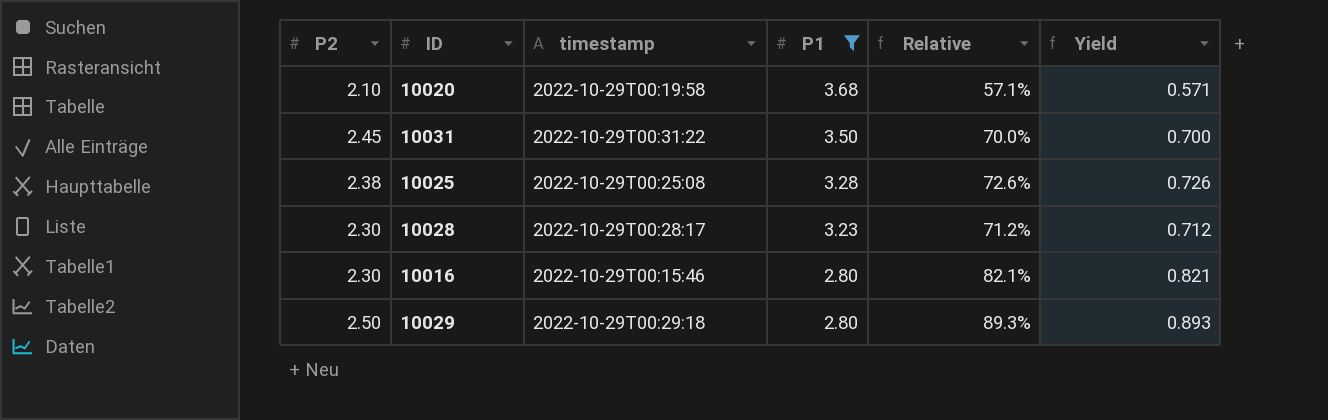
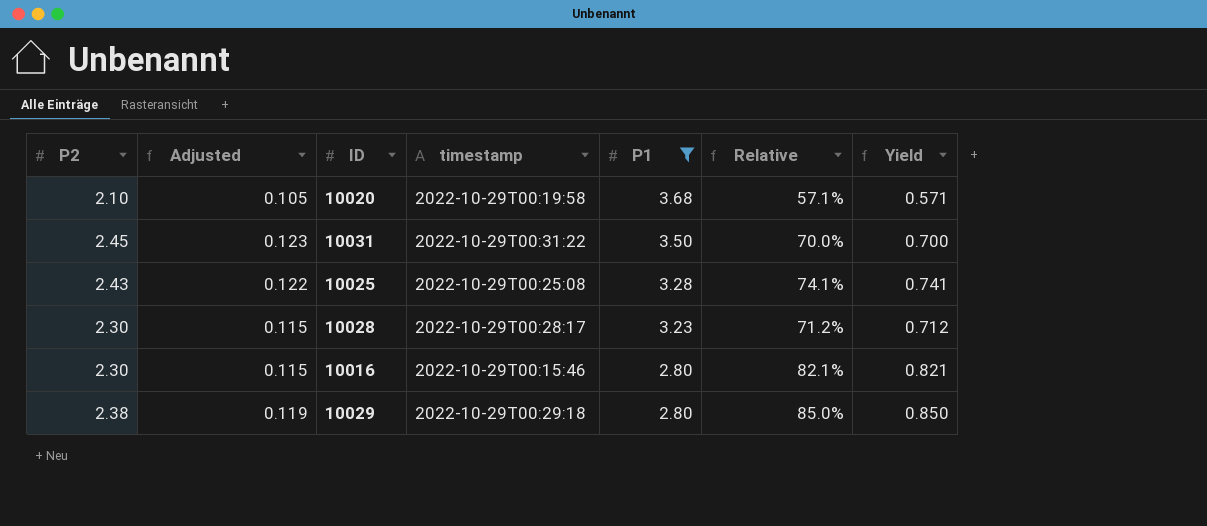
column Adjusted | formula: none -> [P2] * 0.05
10025 | P2: 2.38 -> 2.43
10025 | Relative: 72.6% -> 74.1%
10025 | Yield: 0.726 -> 0.741
10029 | P2: 2.50 -> 2.38
10029 | Relative: 89.3% -> 85.0%
10029 | Yield: 0.893 -> 0.850

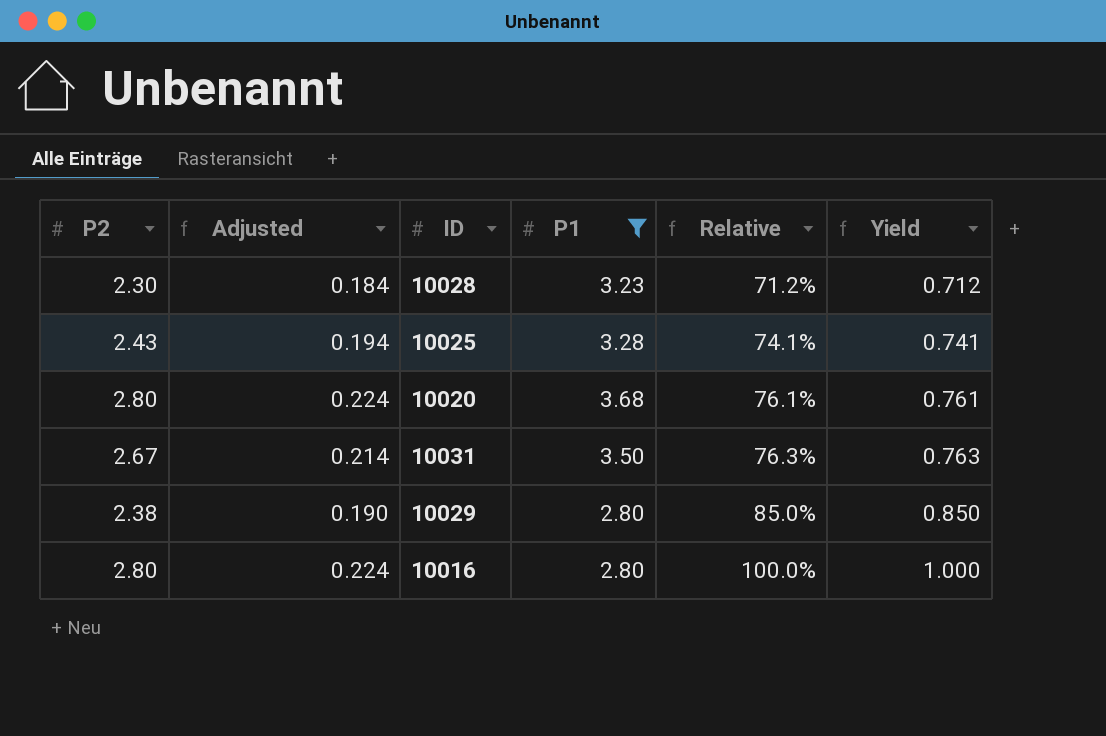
row order: P1 descending -> Relative ascending
column timestamp | position: 4 -> none
column Adjusted | formula: [P2] * 0.05 -> [P2] * 0.08
10020 | P2: 2.10 -> 2.80
10020 | Relative: 57.1% -> 76.1%
10020 | Yield: 0.571 -> 0.761
10031 | P2: 2.45 -> 2.67
10031 | Relative: 70.0% -> 76.3%
10031 | Yield: 0.700 -> 0.763
10016 | P2: 2.30 -> 2.80
10016 | Relative: 82.1% -> 100.0%
10016 | Yield: 0.821 -> 1.000

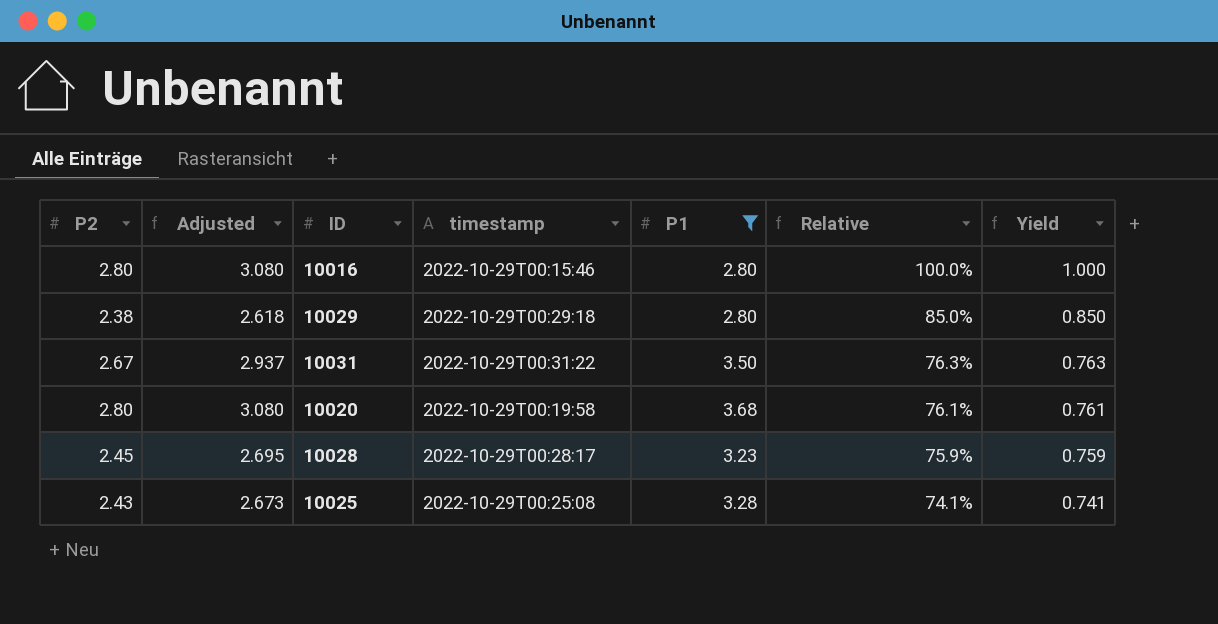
row order: Relative ascending -> Relative descending
column Adjusted | formula: [P2] * 0.08 -> [P2] * 1.1
column timestamp | position: none -> 4
10028 | P2: 2.30 -> 2.45
10028 | Relative: 71.2% -> 75.9%
10028 | Yield: 0.712 -> 0.759

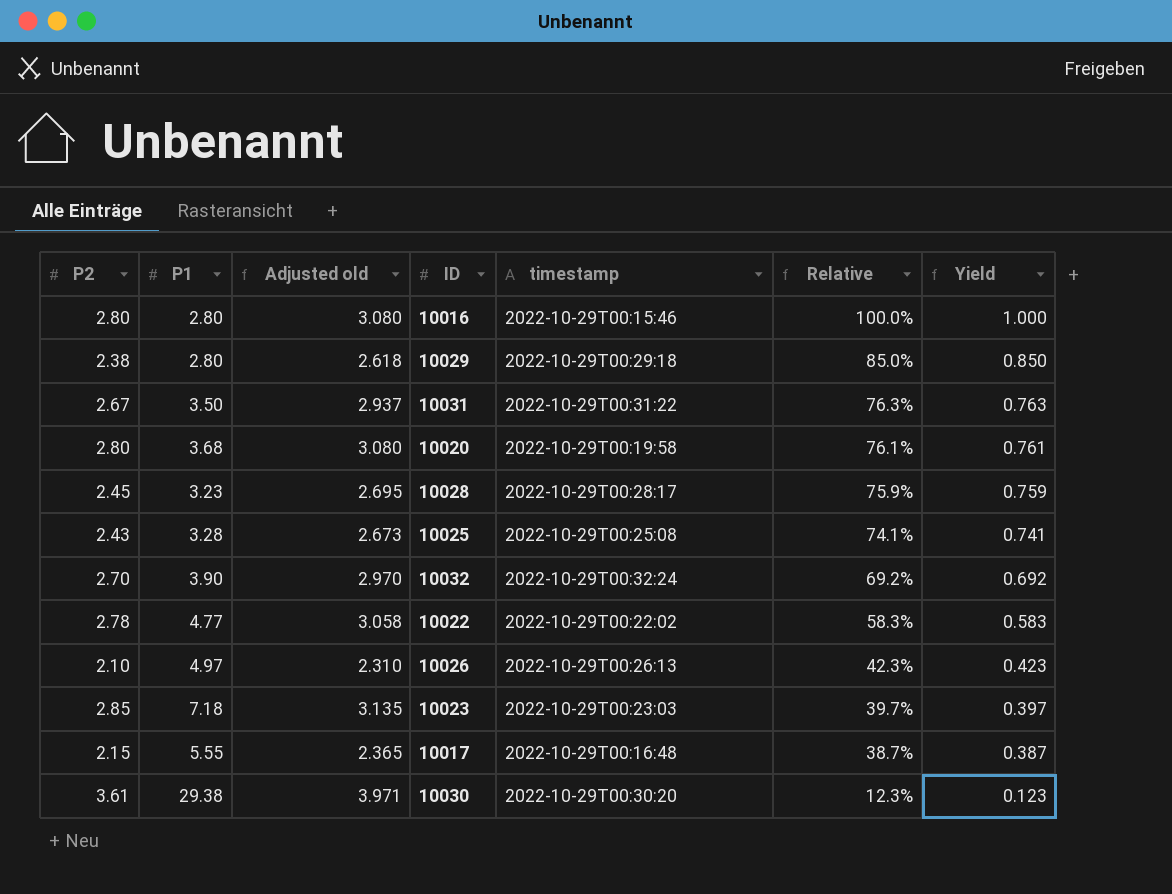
filter: P1 <= 3.68 -> none
column P1 | position: 5 -> 2
column name: Adjusted -> Adjusted old

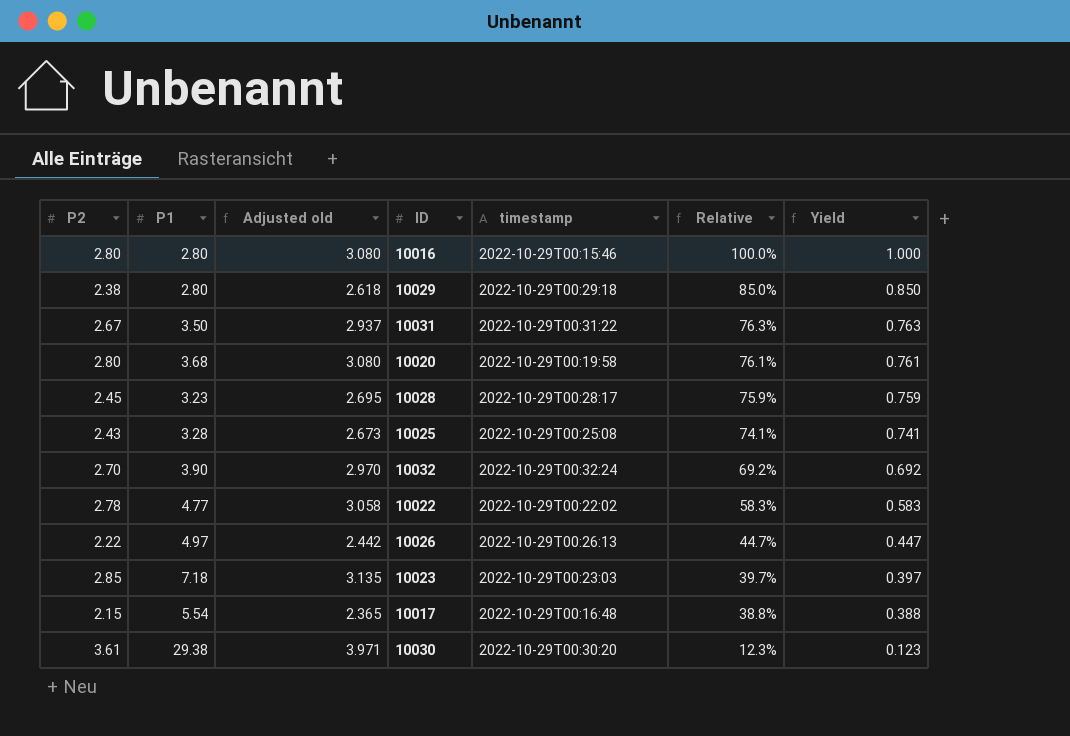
10026 | P2: 2.10 -> 2.22
10026 | Adjusted old: 2.310 -> 2.442
10026 | Relative: 42.3% -> 44.7%
10026 | Yield: 0.423 -> 0.447
10017 | P1: 5.55 -> 5.54
10017 | Relative: 38.7% -> 38.8%
10017 | Yield: 0.387 -> 0.388

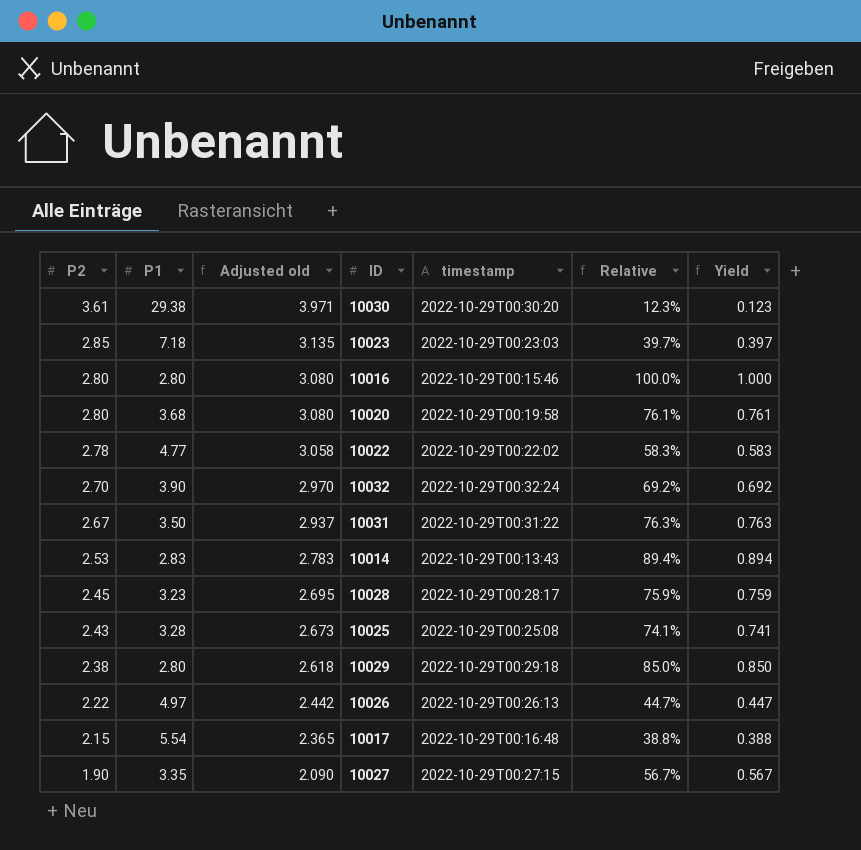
row order: Relative descending -> P2 descending
row 10014: none -> 2.53 | 2.83 | 2.783 | 2022-10-29T00:13:43 | 89.4% | 0.894
row 10027: none -> 1.90 | 3.35 | 2.090 | 2022-10-29T00:27:15 | 56.7% | 0.567

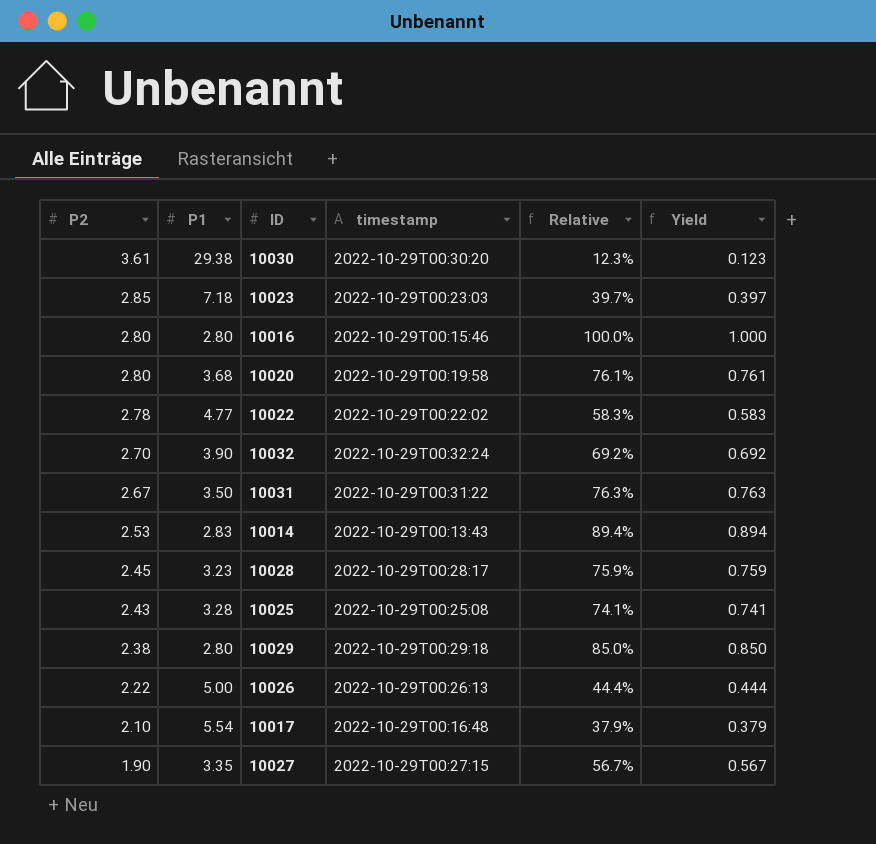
column Adjusted old | formula: [P2] * 1.1 -> none
10026 | P1: 4.97 -> 5.00
10026 | Relative: 44.7% -> 44.4%
10026 | Yield: 0.447 -> 0.444
10017 | P2: 2.15 -> 2.10
10017 | Relative: 38.8% -> 37.9%
10017 | Yield: 0.388 -> 0.379

